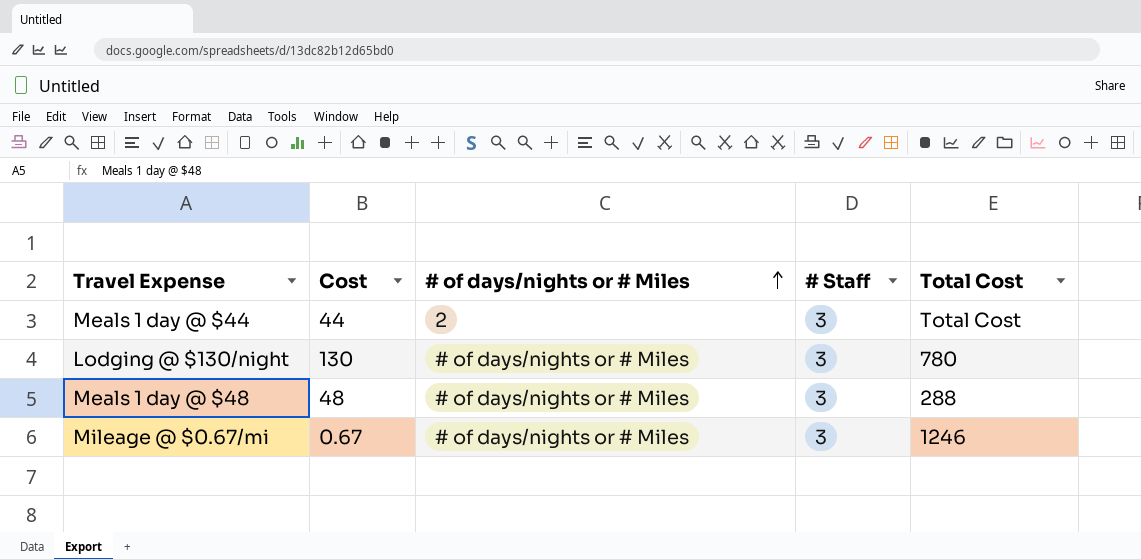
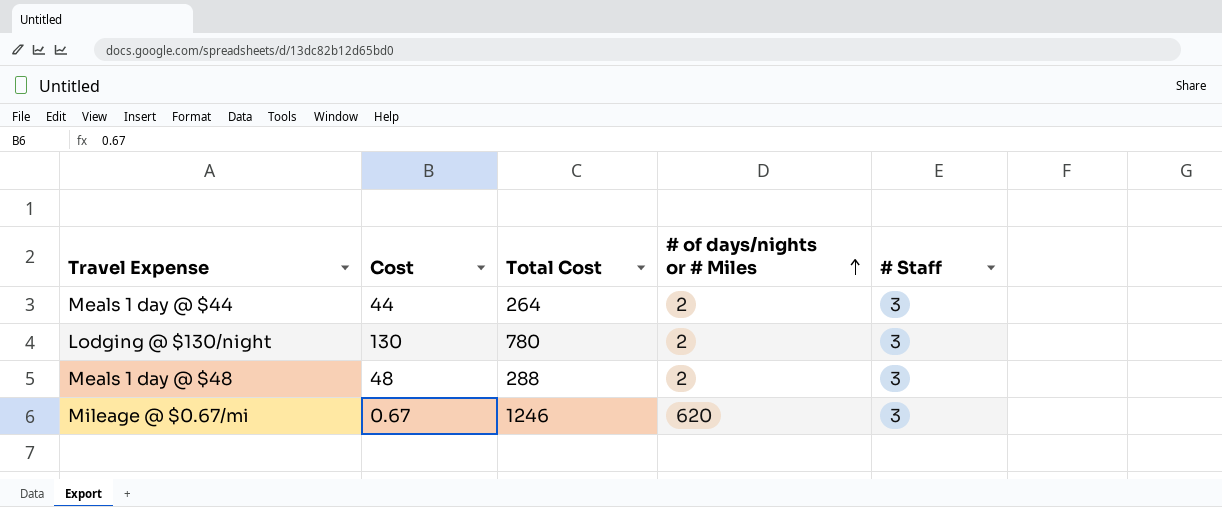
column Total Cost | position: 5 -> 3
Meals 1 day @ $44 | Total Cost: Total Cost -> 264
Lodging @ $130/night | # of days/nights or # Miles: # of days/nights or # Miles -> 2
Meals 1 day @ $48 | # of days/nights or # Miles: # of days/nights or # Miles -> 2
Mileage @ $0.67/mi | # of days/nights or # Miles: # of days/nights or # Miles -> 620

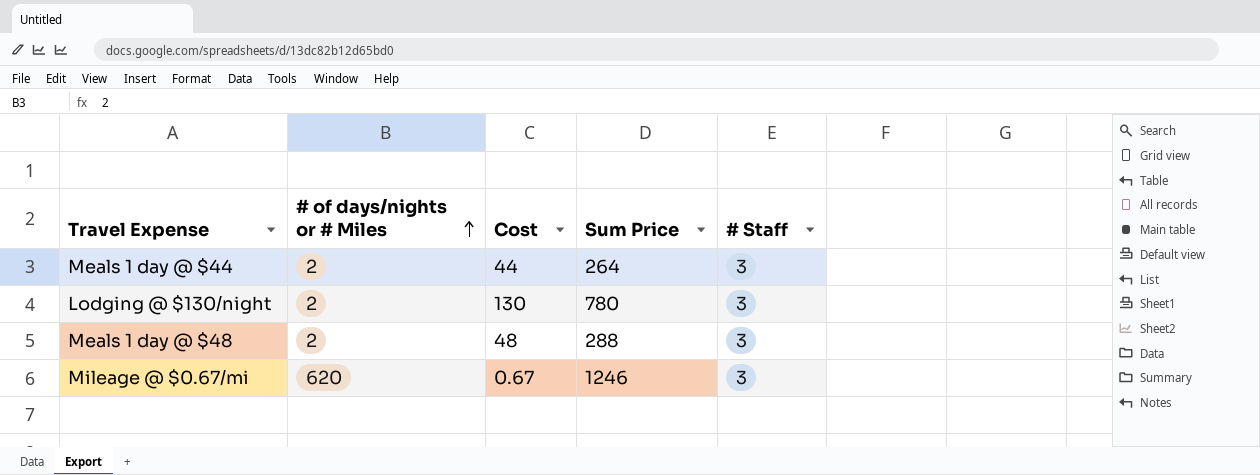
column # of days/nights or # Miles | position: 4 -> 2
column name: Total Cost -> Sum Price

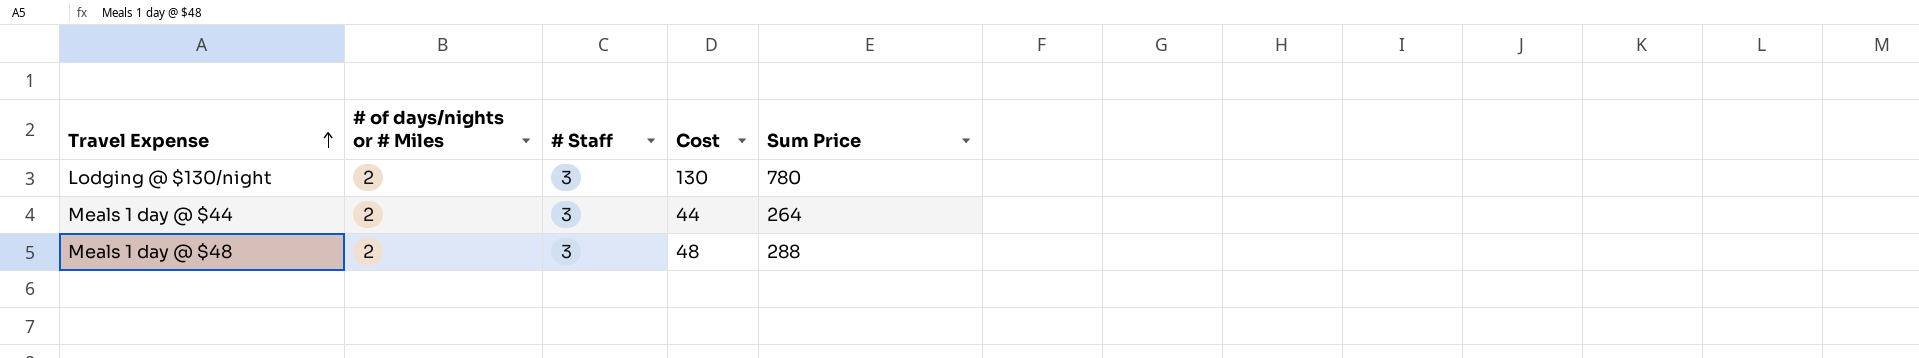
row order: # of days/nights or # Miles ascending -> Travel Expense ascending
column # Staff | position: 5 -> 3
row Mileage @ $0.67/mi: 620 | 0.67 | 1246 | 3 -> none

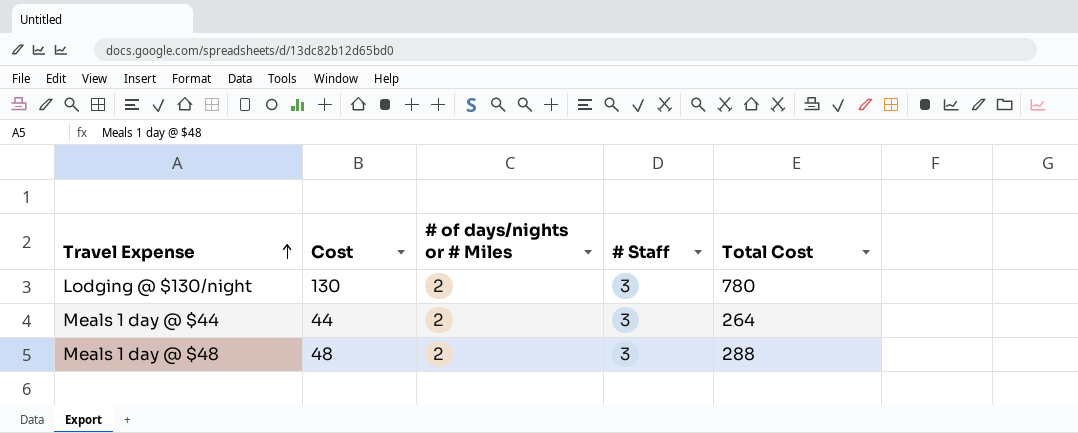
column Cost | position: 4 -> 2
column name: Sum Price -> Total Cost

